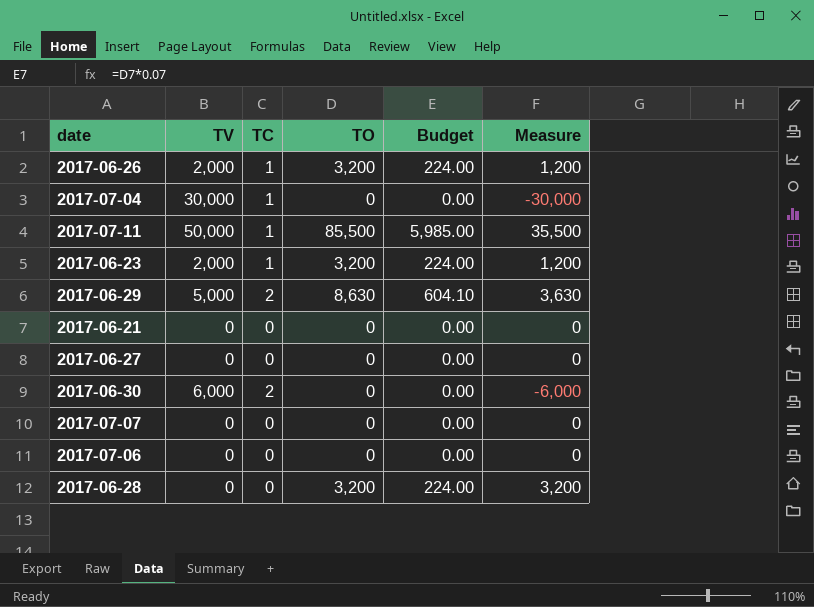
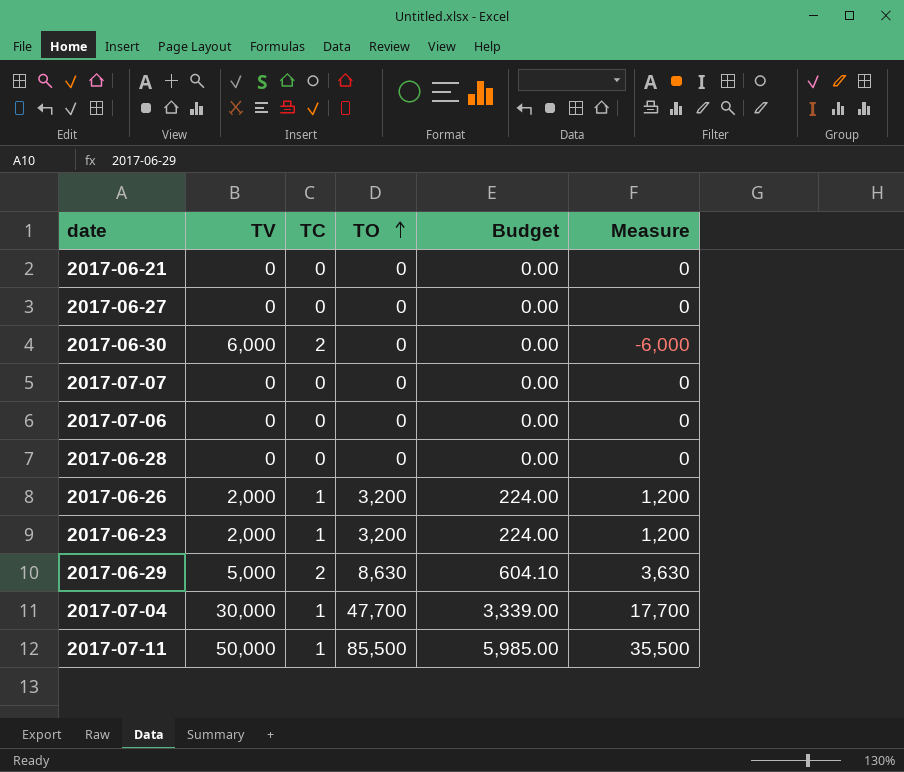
row order: none -> TO ascending
2017-06-28 | TO: 3,200 -> 0
2017-06-28 | Budget: 224.00 -> 0.00
2017-06-28 | Measure: 3,200 -> 0
2017-07-04 | TO: 0 -> 47,700
2017-07-04 | Budget: 0.00 -> 3,339.00
2017-07-04 | Measure: -30,000 -> 17,700

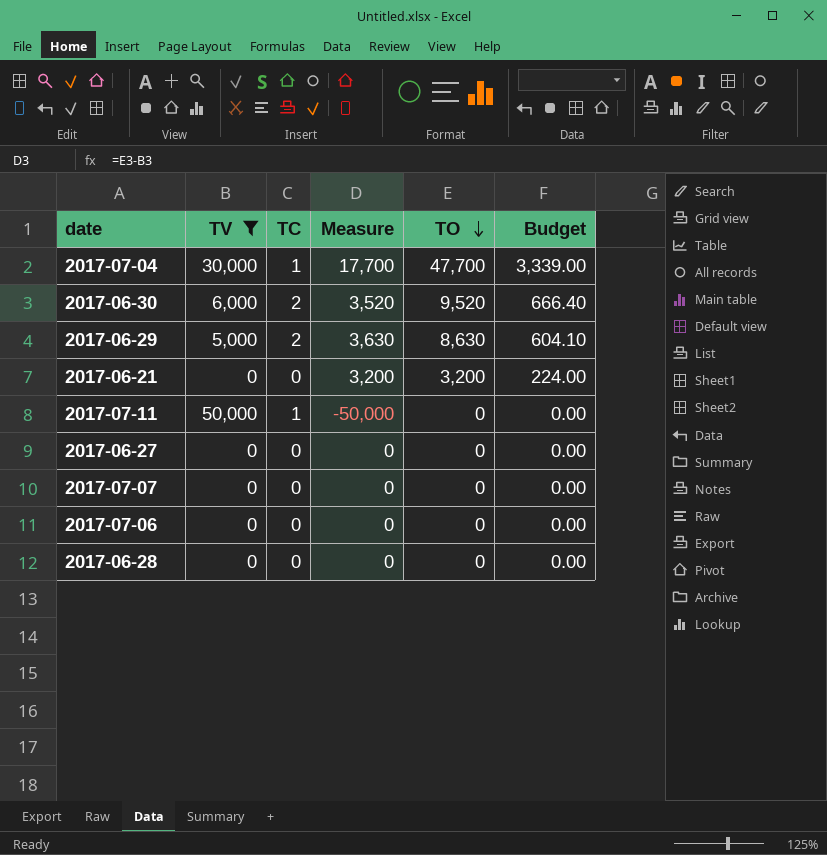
filter: none -> TV != 2,000
row order: TO ascending -> TO descending
column Measure | position: 6 -> 4
2017-06-30 | Measure: -6,000 -> 3,520
2017-06-30 | TO: 0 -> 9,520
2017-06-30 | Budget: 0.00 -> 666.40
2017-06-21 | Measure: 0 -> 3,200
2017-06-21 | TO: 0 -> 3,200
2017-06-21 | Budget: 0.00 -> 224.00
2017-07-11 | Measure: 35,500 -> -50,000
2017-07-11 | TO: 85,500 -> 0
2017-07-11 | Budget: 5,985.00 -> 0.00

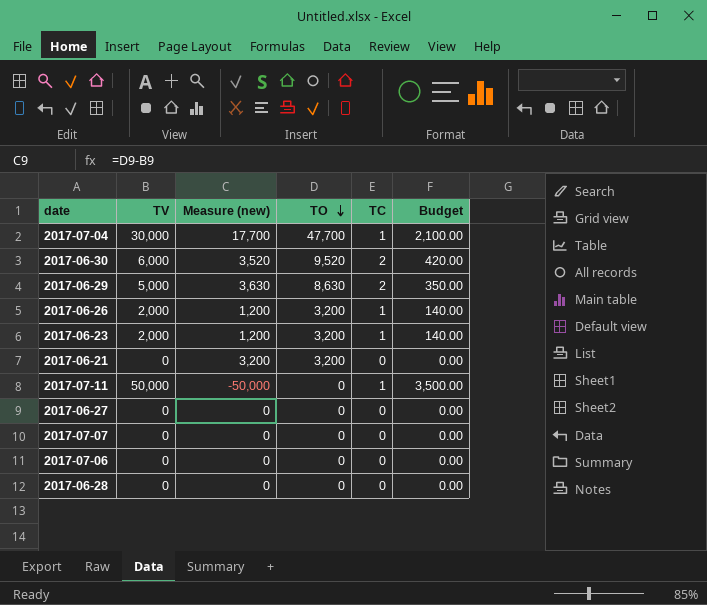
filter: TV != 2,000 -> none
column name: Measure -> Measure (new)
column TC | position: 3 -> 5
column Budget | formula: [TO] * 0.07 -> [TV] * 0.07

